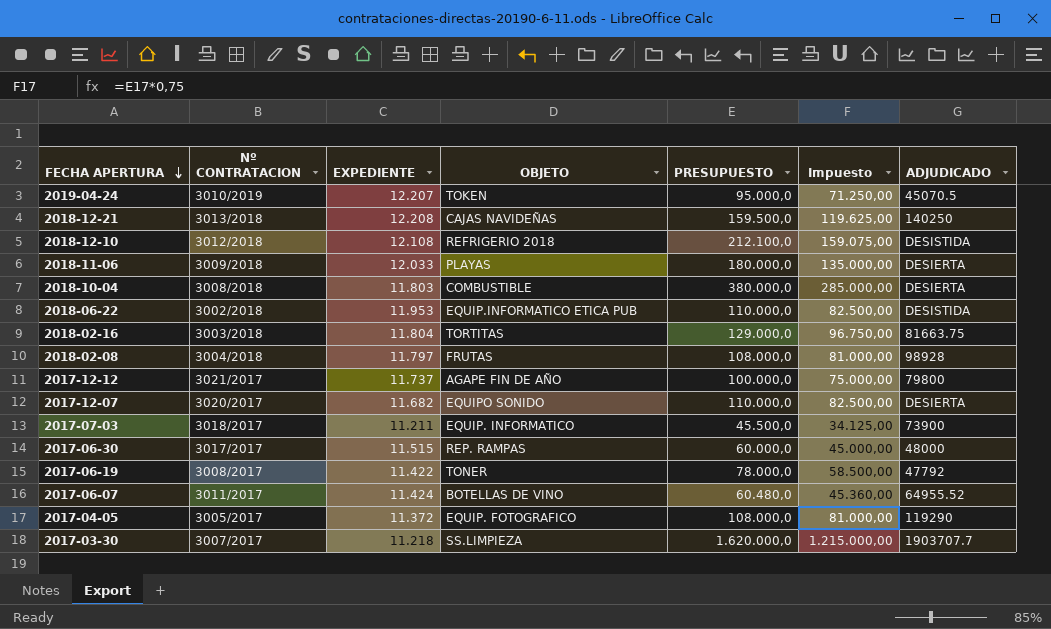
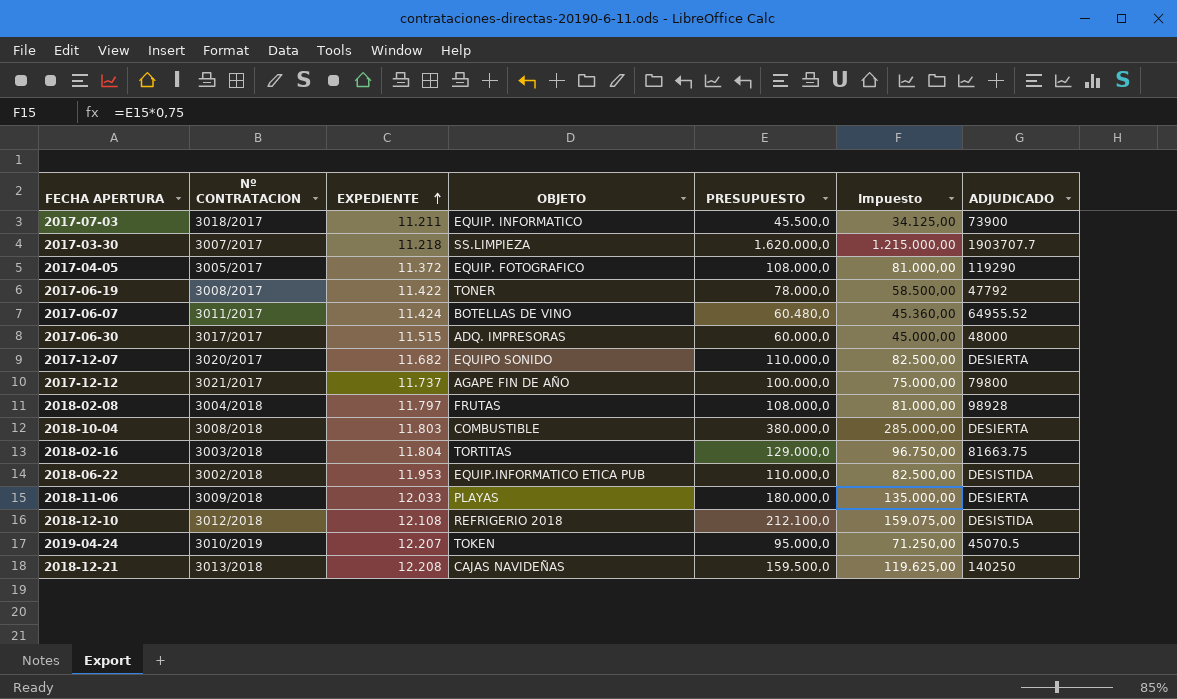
row order: FECHA APERTURA descending -> EXPEDIENTE ascending
2017-06-30 | OBJETO: REP. RAMPAS -> ADQ. IMPRESORAS

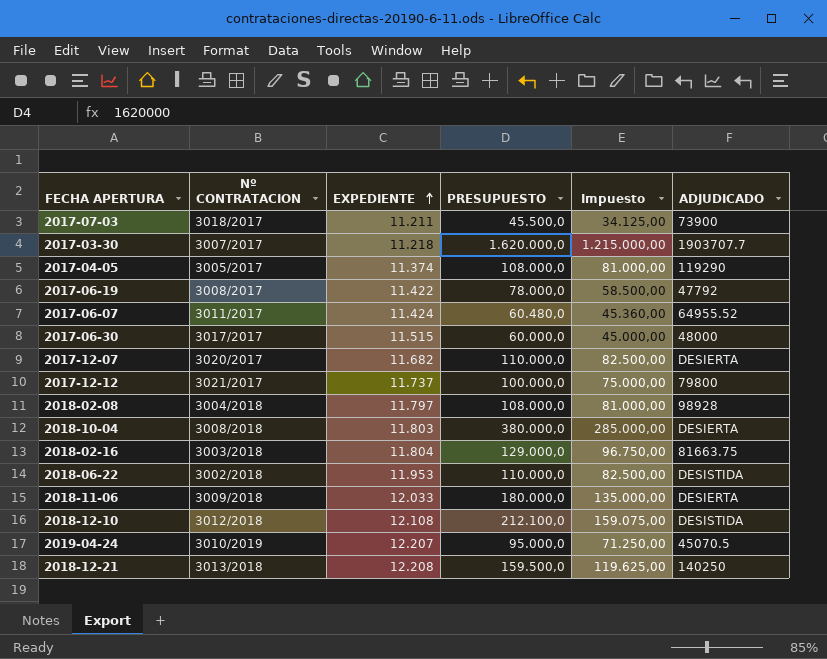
column OBJETO | position: 4 -> none
2017-04-05 | EXPEDIENTE: 11.372 -> 11.374

